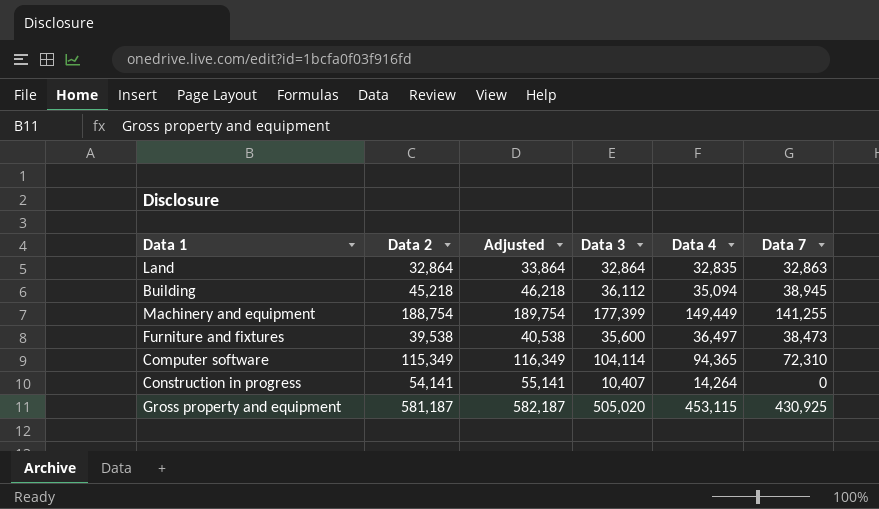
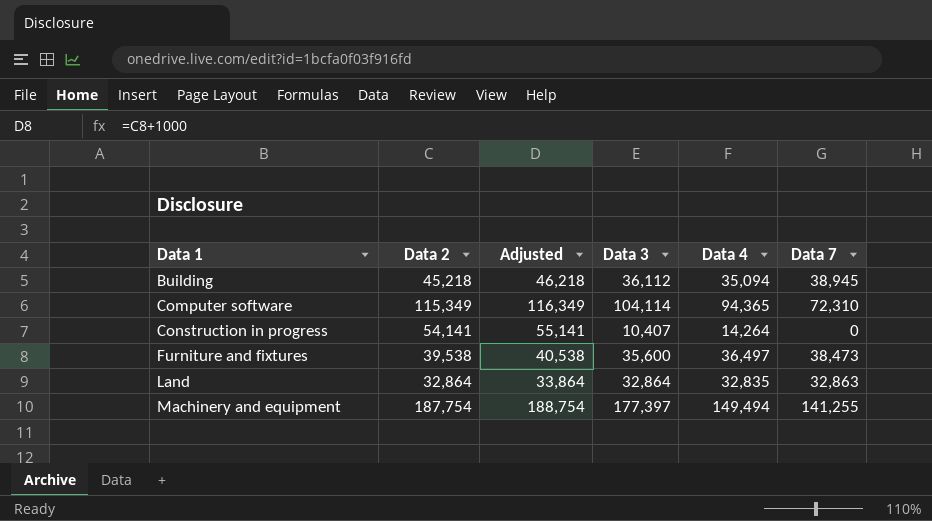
row order: none -> Data 1 ascending
row Gross property and equipment: 581,187 | 582,187 | 505,020 | 453,115 | 430,925 -> none
Machinery and equipment | Data 2: 188,754 -> 187,754
Machinery and equipment | Adjusted: 189,754 -> 188,754
Machinery and equipment | Data 3: 177,399 -> 177,397
Machinery and equipment | Data 4: 149,449 -> 149,494

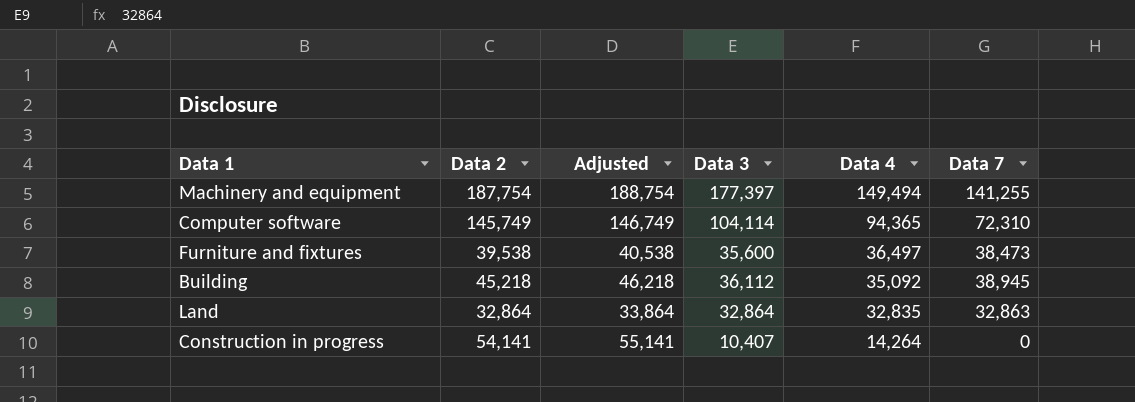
row order: Data 1 ascending -> Data 4 descending
Computer software | Data 2: 115,349 -> 145,749
Computer software | Adjusted: 116,349 -> 146,749
Building | Data 4: 35,094 -> 35,092

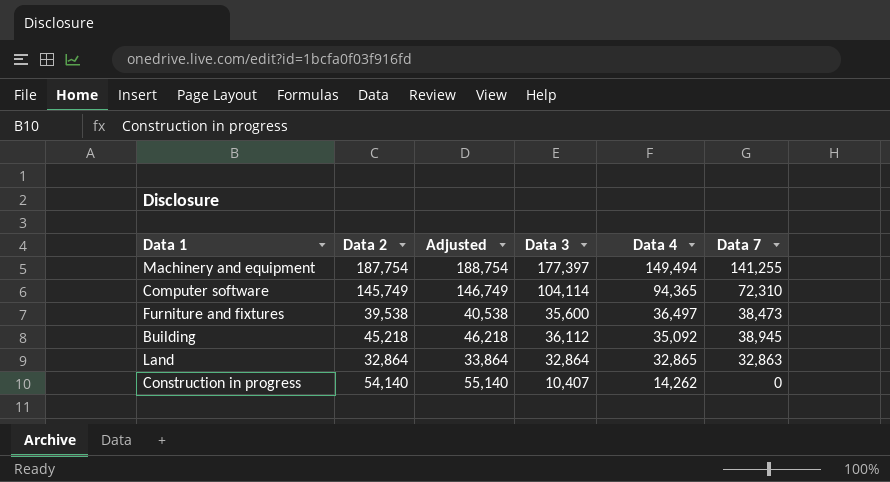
Land | Data 4: 32,835 -> 32,865
Construction in progress | Data 2: 54,141 -> 54,140
Construction in progress | Adjusted: 55,141 -> 55,140
Construction in progress | Data 4: 14,264 -> 14,262

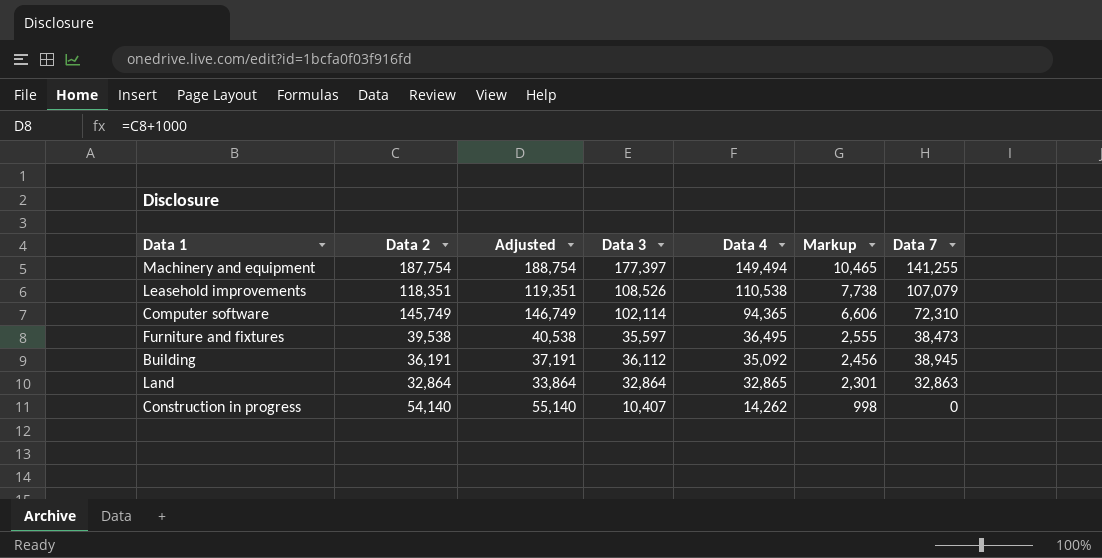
column Markup | formula: none -> [Data 4] * 0.07
row Leasehold improvements: none -> 118,351 | 119,351 | 108,526 | 110,538 | 7,738 | 107,079
Computer software | Data 3: 104,114 -> 102,114
Furniture and fixtures | Data 3: 35,600 -> 35,597
Furniture and fixtures | Data 4: 36,497 -> 36,495
Building | Data 2: 45,218 -> 36,191
Building | Adjusted: 46,218 -> 37,191

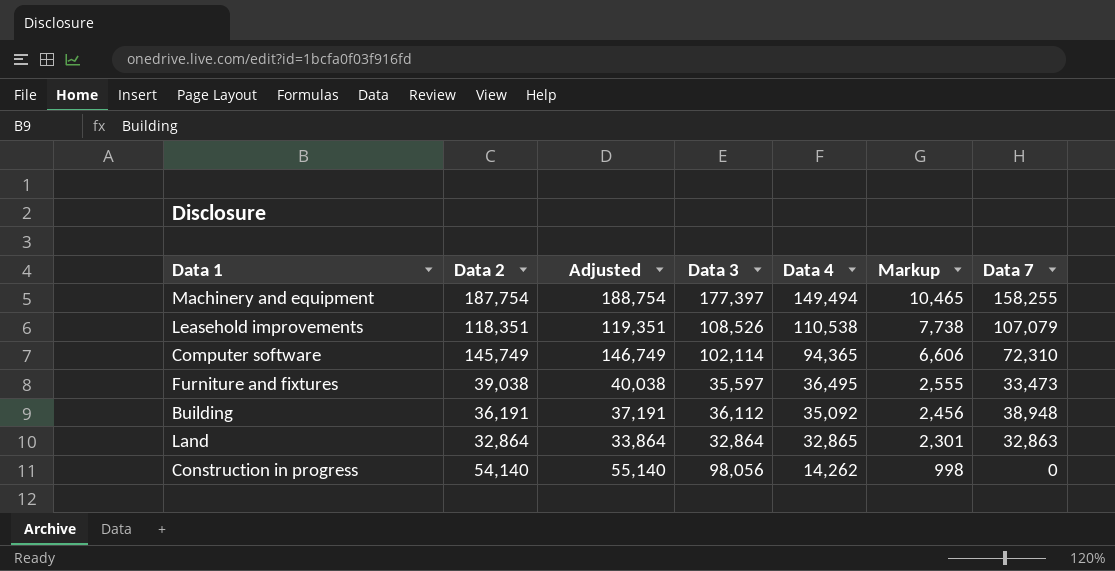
Machinery and equipment | Data 7: 141,255 -> 158,255
Furniture and fixtures | Data 2: 39,538 -> 39,038
Furniture and fixtures | Adjusted: 40,538 -> 40,038
Furniture and fixtures | Data 7: 38,473 -> 33,473
Building | Data 7: 38,945 -> 38,948
Construction in progress | Data 3: 10,407 -> 98,056

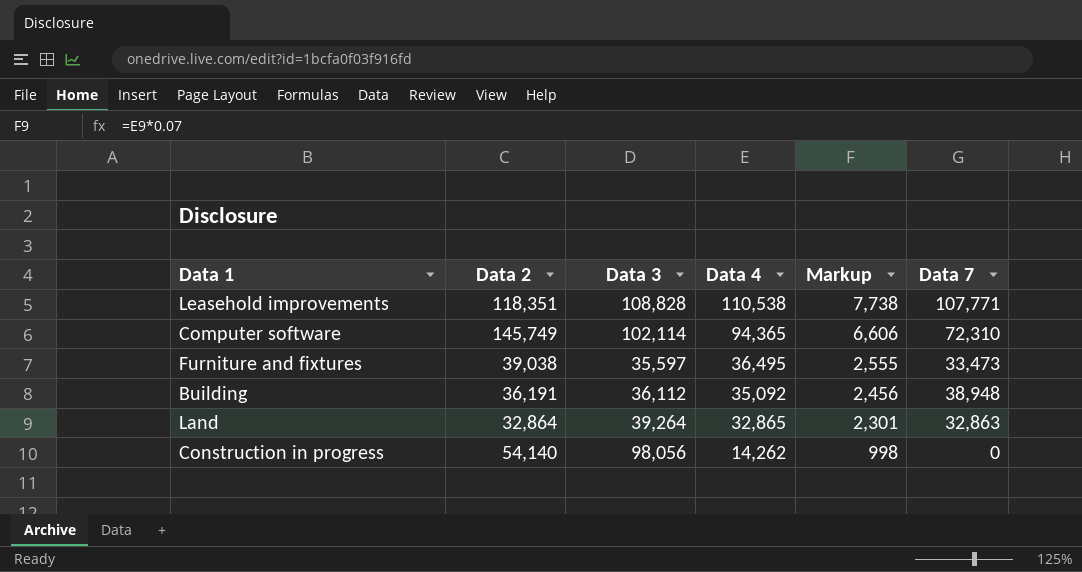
column Adjusted | formula: [Data 2] + 1000 -> none
row Machinery and equipment: 187,754 | 188,754 | 177,397 | 149,494 | 10,465 | 158,255 -> none
Leasehold improvements | Data 3: 108,526 -> 108,828
Leasehold improvements | Data 7: 107,079 -> 107,771
Land | Data 3: 32,864 -> 39,264

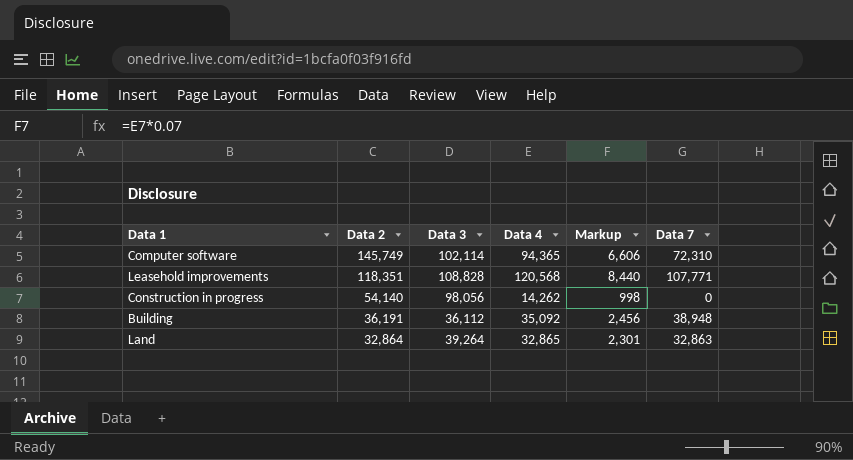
row order: Data 4 descending -> Data 2 descending
row Furniture and fixtures: 39,038 | 35,597 | 36,495 | 2,555 | 33,473 -> none
Leasehold improvements | Data 4: 110,538 -> 120,568
Leasehold improvements | Markup: 7,738 -> 8,440

